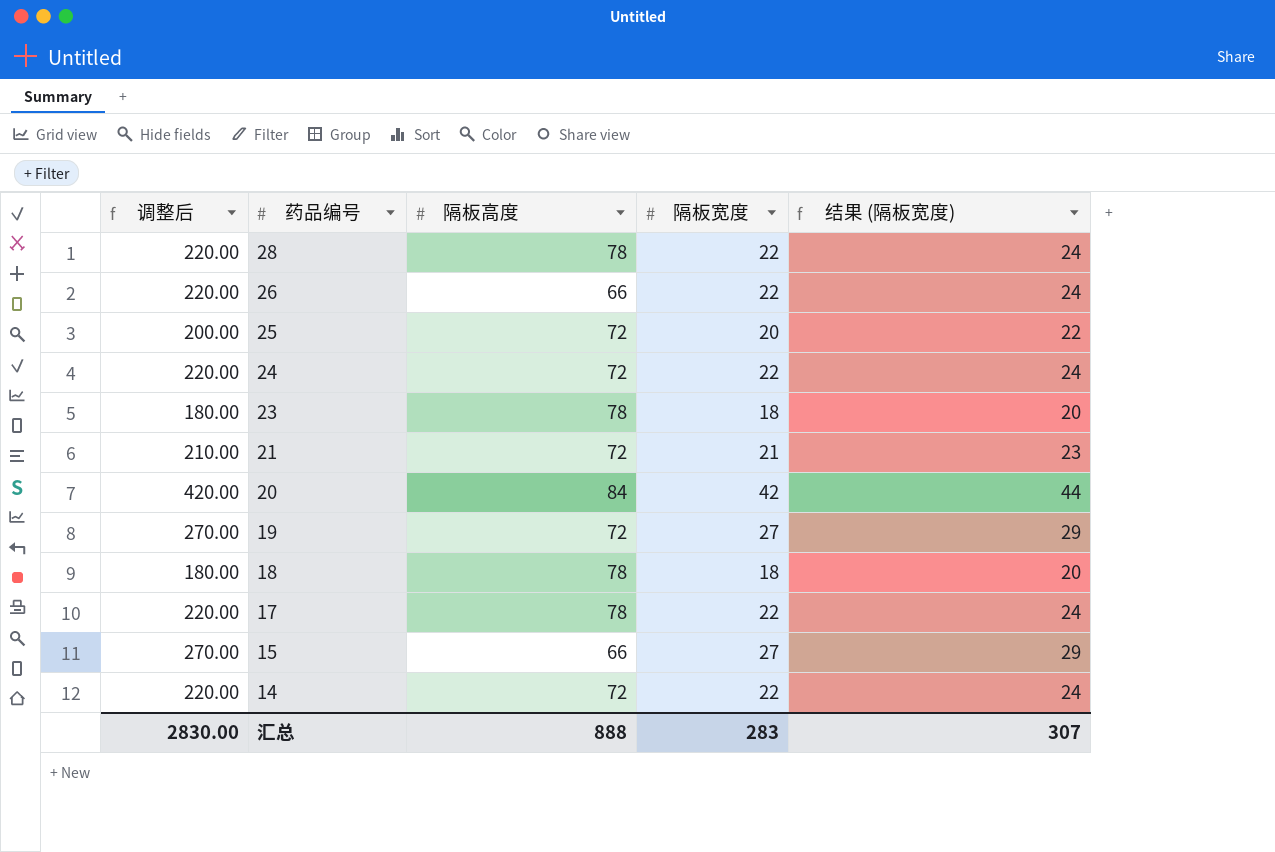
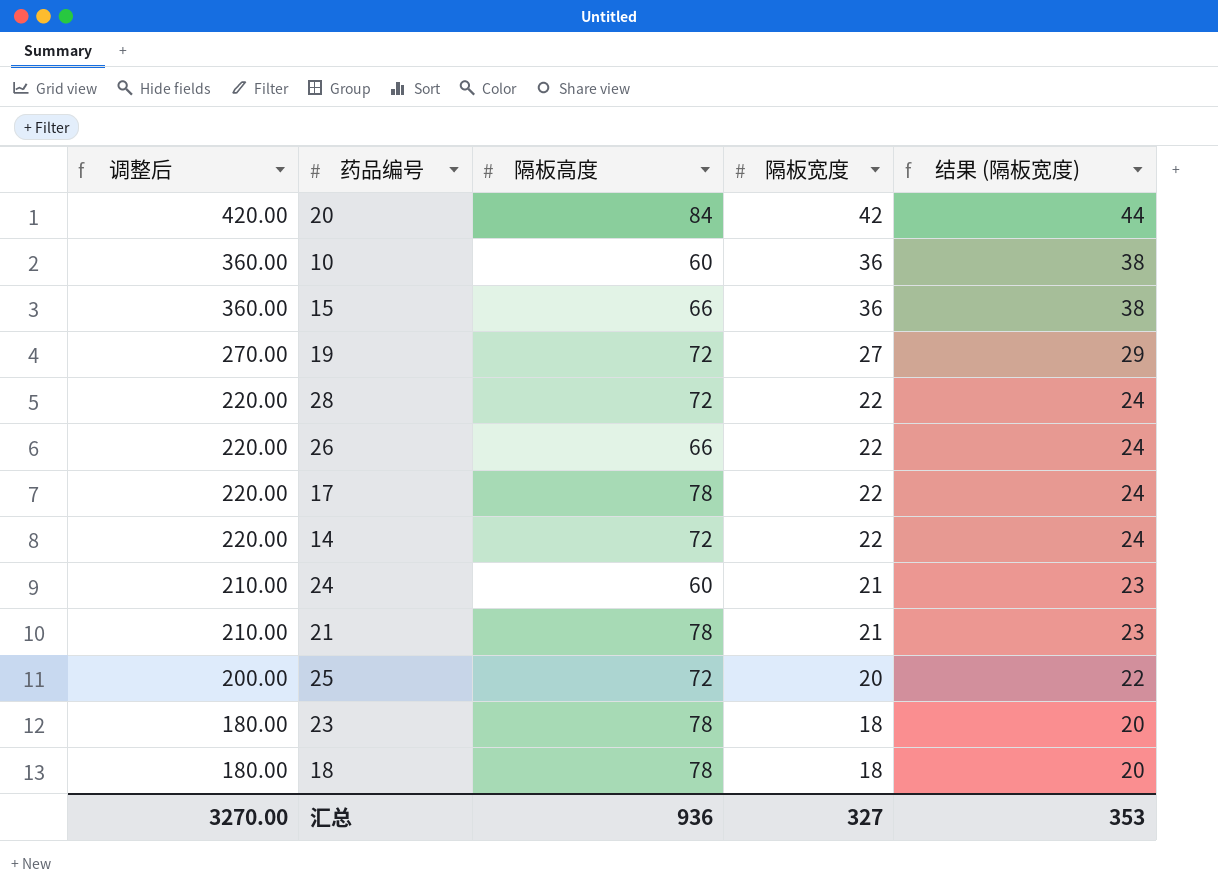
row order: 药品编号 descending -> 调整后 descending
row 10: none -> 360.00 | 60 | 36 | 38
15 | 调整后: 270.00 -> 360.00
15 | 隔板宽度: 27 -> 36
15 | 结果 (隔板宽度): 29 -> 38
28 | 隔板高度: 78 -> 72
24 | 调整后: 220.00 -> 210.00
24 | 隔板高度: 72 -> 60
24 | 隔板宽度: 22 -> 21
24 | 结果 (隔板宽度): 24 -> 23
21 | 隔板高度: 72 -> 78
汇总 | 调整后: 2830.00 -> 3270.00
汇总 | 隔板高度: 888 -> 936
汇总 | 隔板宽度: 283 -> 327
汇总 | 结果 (隔板宽度): 307 -> 353

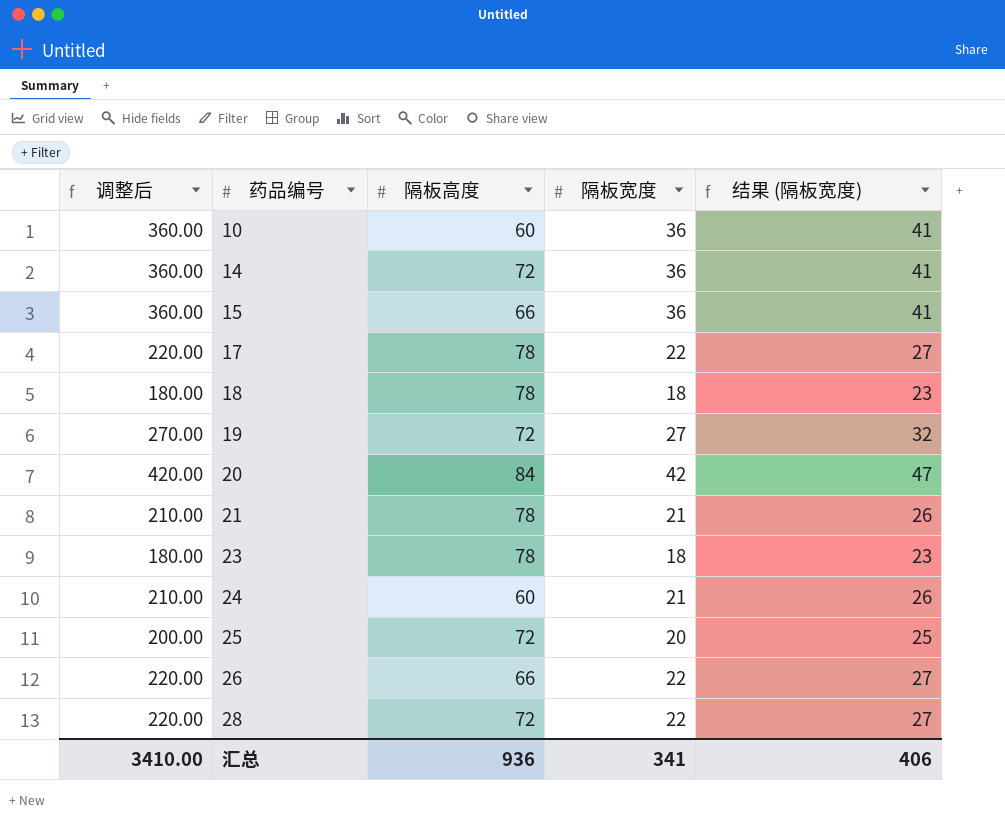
row order: 调整后 descending -> 药品编号 ascending
column 结果 (隔板宽度) | formula: [隔板宽度] + 2 -> [隔板宽度] + 5
14 | 调整后: 220.00 -> 360.00
14 | 隔板宽度: 22 -> 36
汇总 | 调整后: 3270.00 -> 3410.00
汇总 | 隔板宽度: 327 -> 341
汇总 | 结果 (隔板宽度): 353 -> 406

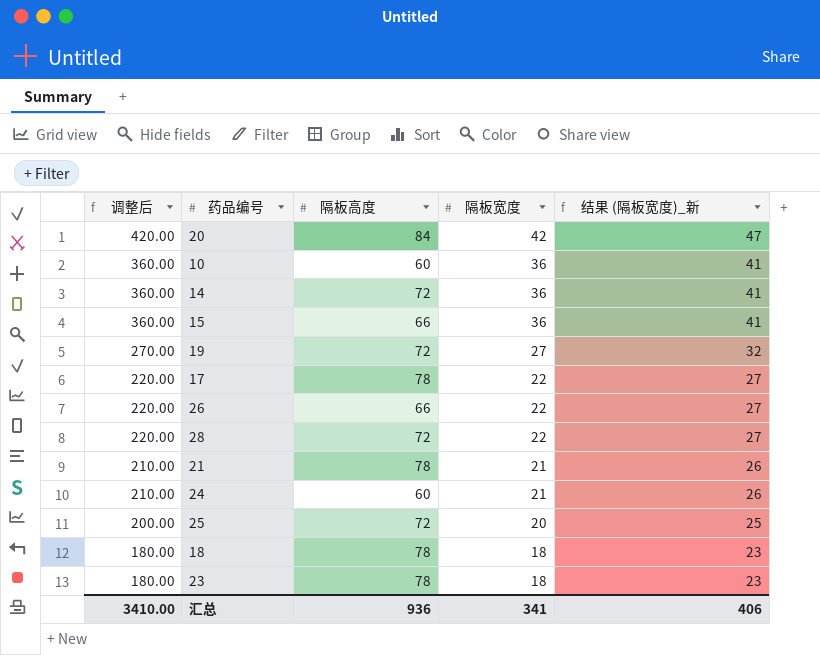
row order: 药品编号 ascending -> 调整后 descending
column name: 结果 (隔板宽度) -> 结果 (隔板宽度)_新

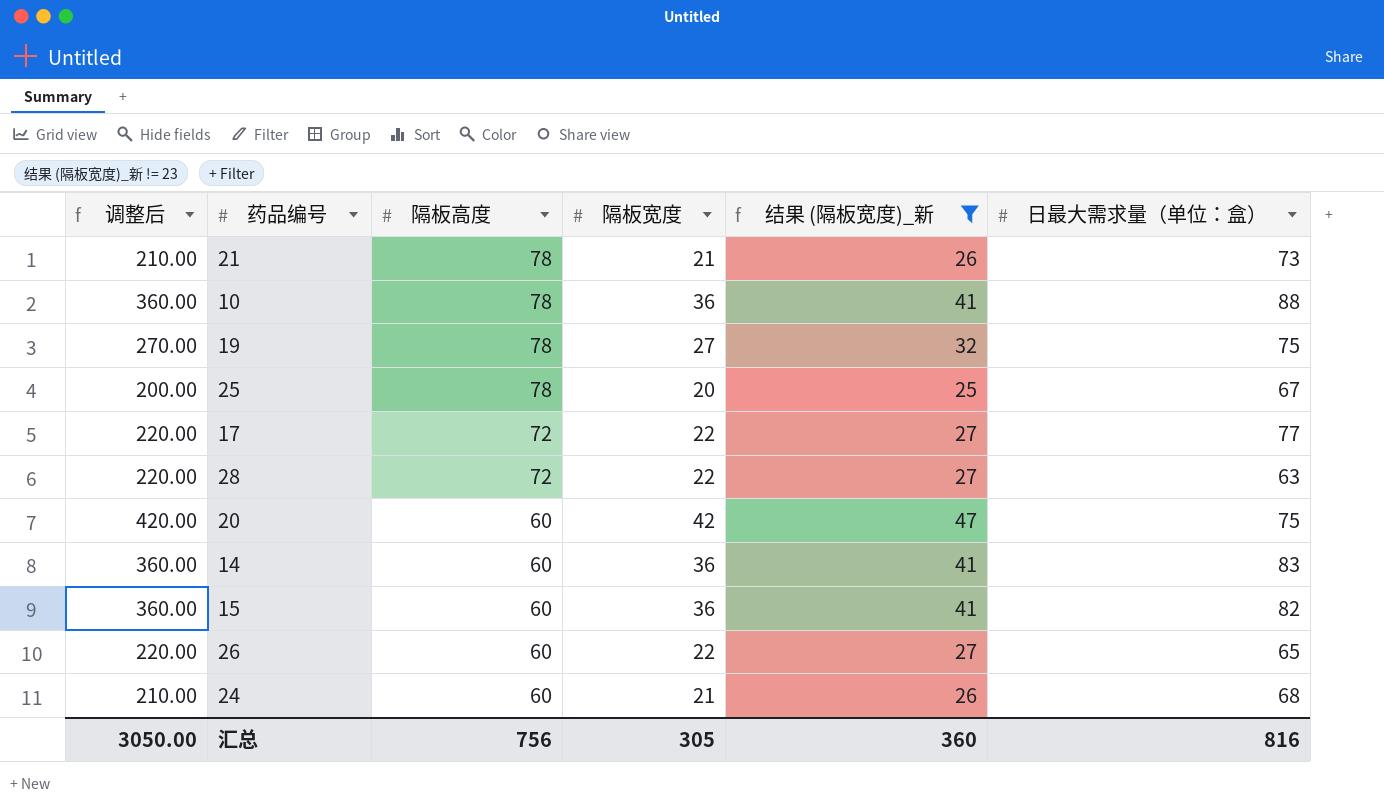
filter: none -> 结果 (隔板宽度)_新 != 23
row order: 调整后 descending -> 隔板高度 descending
column 日最大需求量（单位：盒） | position: none -> 6
10 | 隔板高度: 60 -> 78
19 | 隔板高度: 72 -> 78
25 | 隔板高度: 72 -> 78
17 | 隔板高度: 78 -> 72
20 | 隔板高度: 84 -> 60
14 | 隔板高度: 72 -> 60
15 | 隔板高度: 66 -> 60
26 | 隔板高度: 66 -> 60
汇总 | 调整后: 3410.00 -> 3050.00
汇总 | 隔板高度: 936 -> 756
汇总 | 隔板宽度: 341 -> 305
汇总 | 结果 (隔板宽度)_新: 406 -> 360

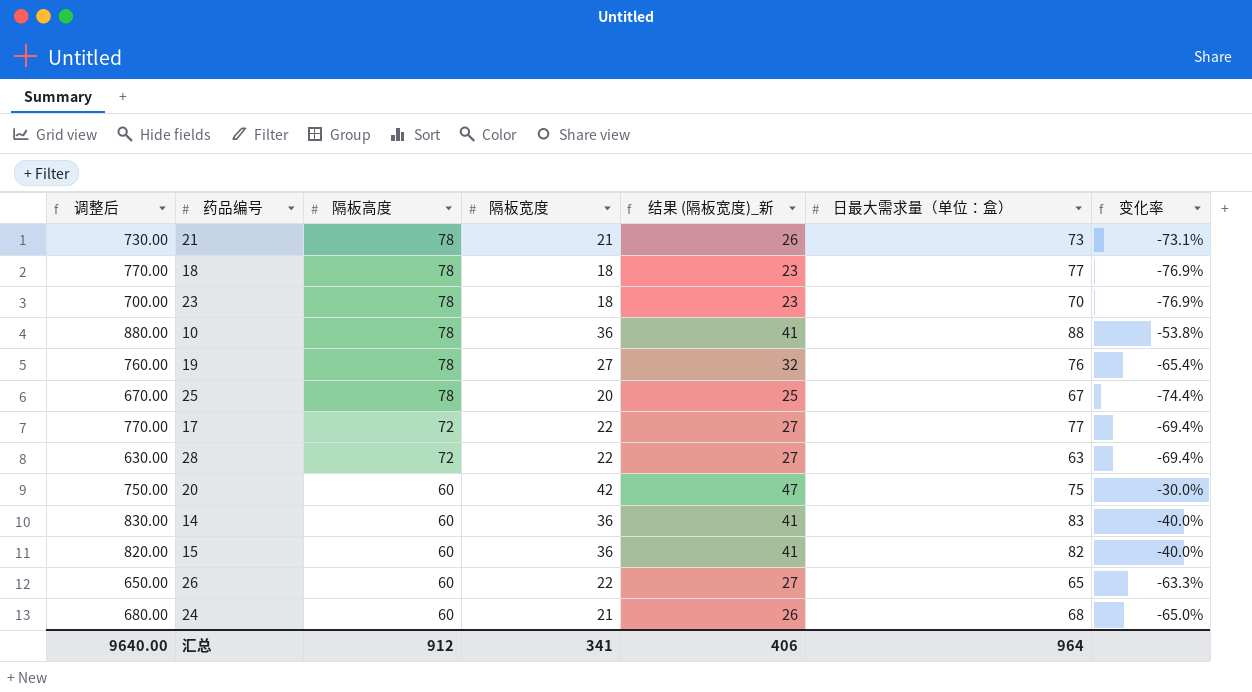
filter: 结果 (隔板宽度)_新 != 23 -> none
column 调整后 | formula: [隔板宽度] * 10 -> [日最大需求量（单位：盒）] * 10
column 变化率 | formula: none -> ([隔板宽度] - [隔板高度]) / [隔板高度]
19 | 日最大需求量（单位：盒）: 75 -> 76
汇总 | 调整后: 3050.00 -> 9640.00
汇总 | 隔板高度: 756 -> 912
汇总 | 隔板宽度: 305 -> 341
汇总 | 结果 (隔板宽度)_新: 360 -> 406
汇总 | 日最大需求量（单位：盒）: 816 -> 964

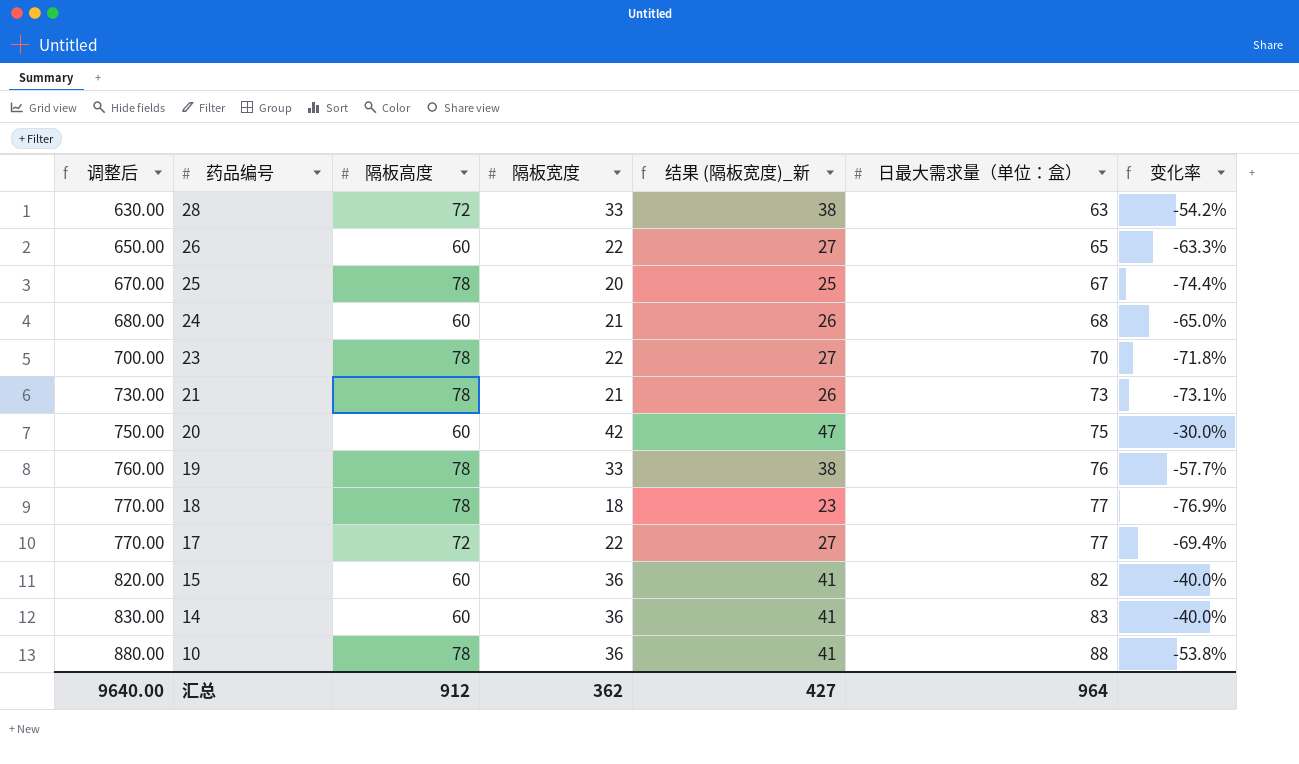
row order: 隔板高度 descending -> 调整后 ascending
28 | 隔板宽度: 22 -> 33
28 | 结果 (隔板宽度)_新: 27 -> 38
28 | 变化率: -69.4% -> -54.2%
23 | 隔板宽度: 18 -> 22
23 | 结果 (隔板宽度)_新: 23 -> 27
23 | 变化率: -76.9% -> -71.8%
19 | 隔板宽度: 27 -> 33
19 | 结果 (隔板宽度)_新: 32 -> 38
19 | 变化率: -65.4% -> -57.7%
汇总 | 隔板宽度: 341 -> 362
汇总 | 结果 (隔板宽度)_新: 406 -> 427

